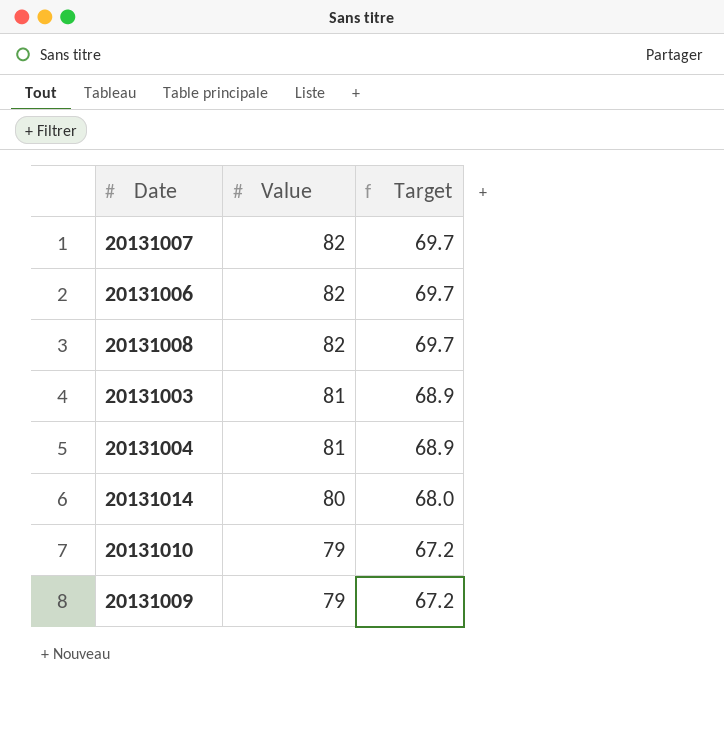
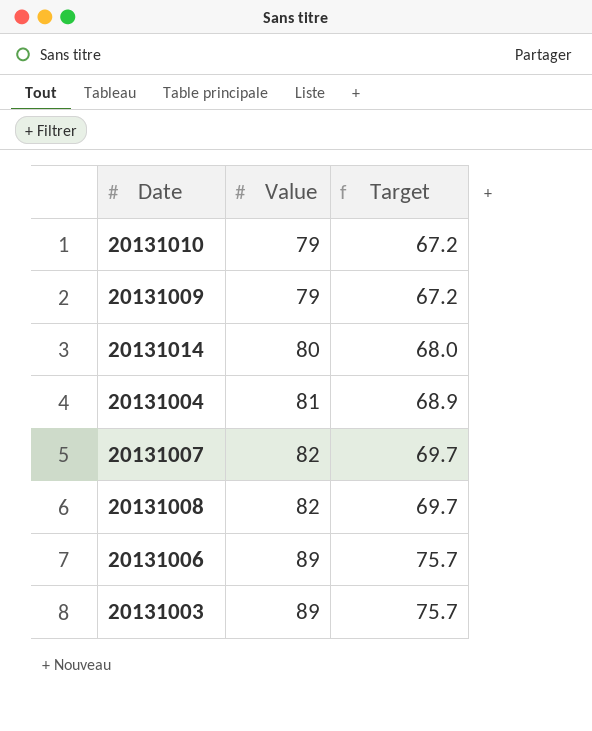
row order: Value descending -> Value ascending
20131006 | Value: 82 -> 89
20131006 | Target: 69.7 -> 75.7
20131003 | Value: 81 -> 89
20131003 | Target: 68.9 -> 75.7

